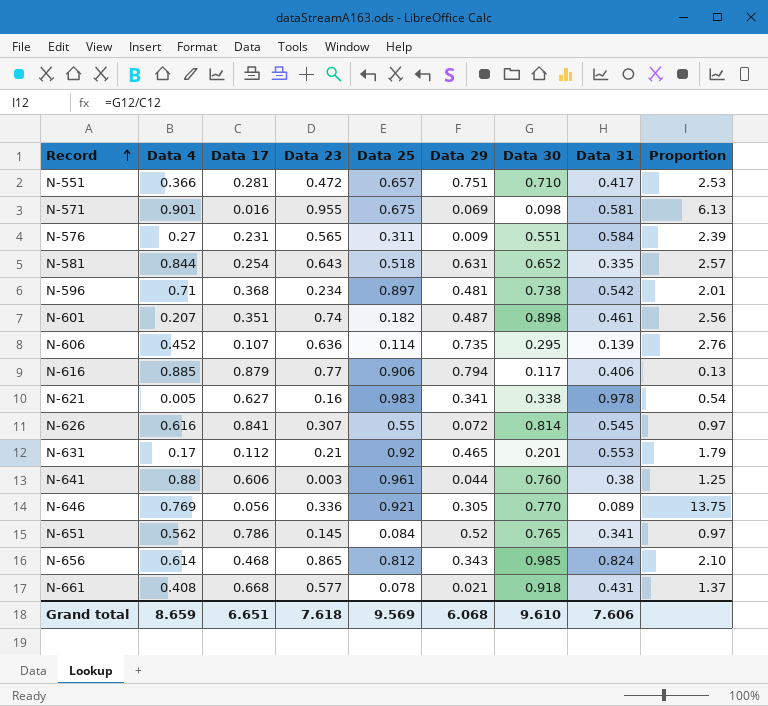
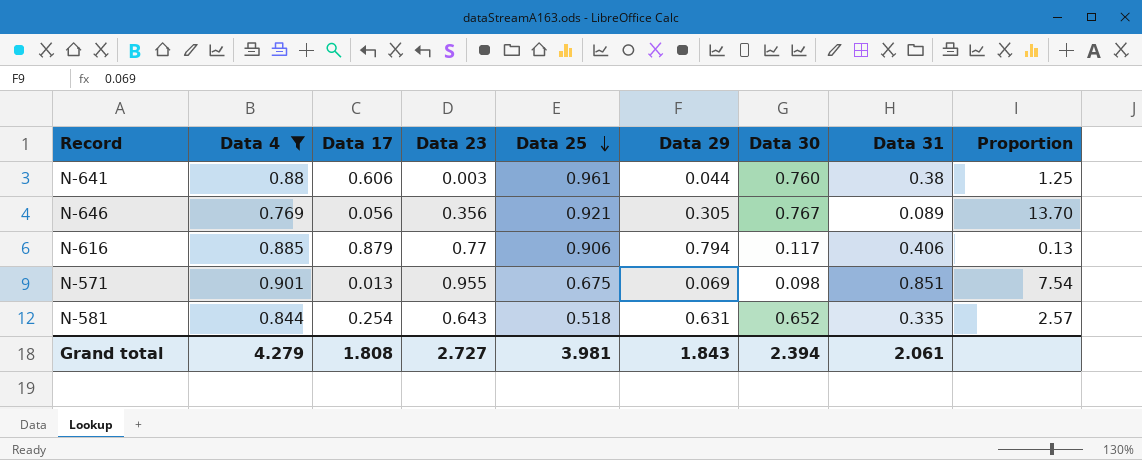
filter: none -> Data 4 >= 0.769
row order: Record ascending -> Data 25 descending
N-646 | Data 23: 0.336 -> 0.356
N-646 | Data 30: 0.770 -> 0.767
N-646 | Proportion: 13.75 -> 13.70
N-571 | Data 17: 0.016 -> 0.013
N-571 | Data 31: 0.581 -> 0.851
N-571 | Proportion: 6.13 -> 7.54
Grand total | Data 4: 8.659 -> 4.279
Grand total | Data 17: 6.651 -> 1.808
Grand total | Data 23: 7.618 -> 2.727
Grand total | Data 25: 9.569 -> 3.981
Grand total | Data 29: 6.068 -> 1.843
Grand total | Data 30: 9.610 -> 2.394
Grand total | Data 31: 7.606 -> 2.061

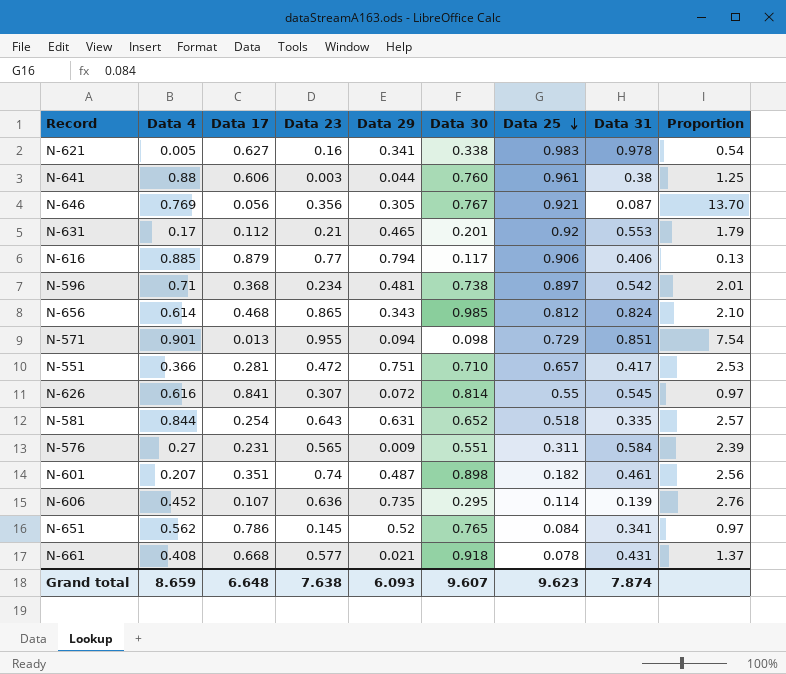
filter: Data 4 >= 0.769 -> none
column Data 25 | position: 5 -> 7
N-646 | Data 31: 0.089 -> 0.087
N-571 | Data 29: 0.069 -> 0.094
N-571 | Data 25: 0.675 -> 0.729
Grand total | Data 4: 4.279 -> 8.659
Grand total | Data 17: 1.808 -> 6.648
Grand total | Data 23: 2.727 -> 7.638
Grand total | Data 29: 1.843 -> 6.093
Grand total | Data 30: 2.394 -> 9.607
Grand total | Data 25: 3.981 -> 9.623
Grand total | Data 31: 2.061 -> 7.874

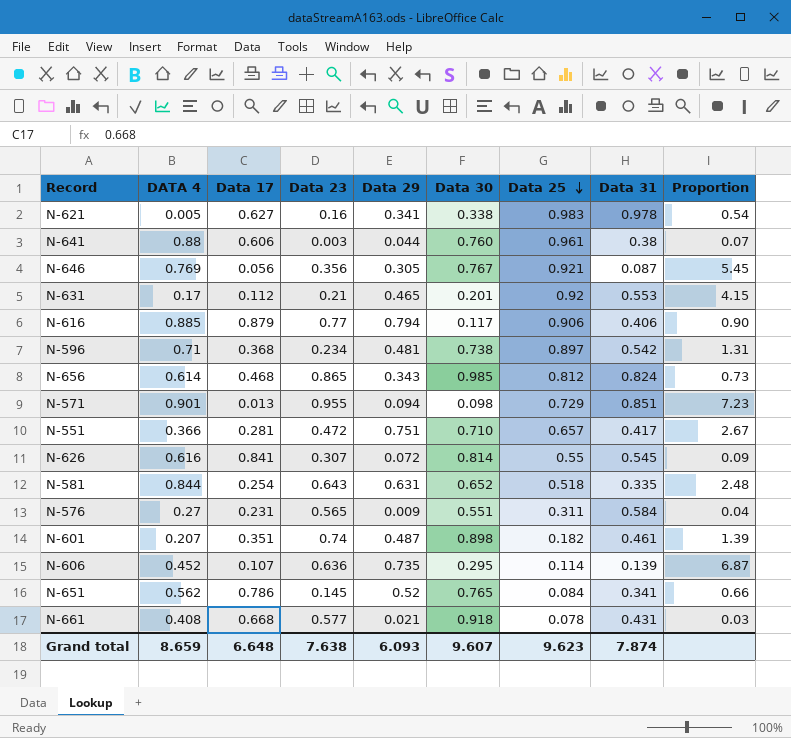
column name: Data 4 -> DATA 4
column Proportion | formula: [Data 30] / [Data 17] -> [Data 29] / [Data 17]

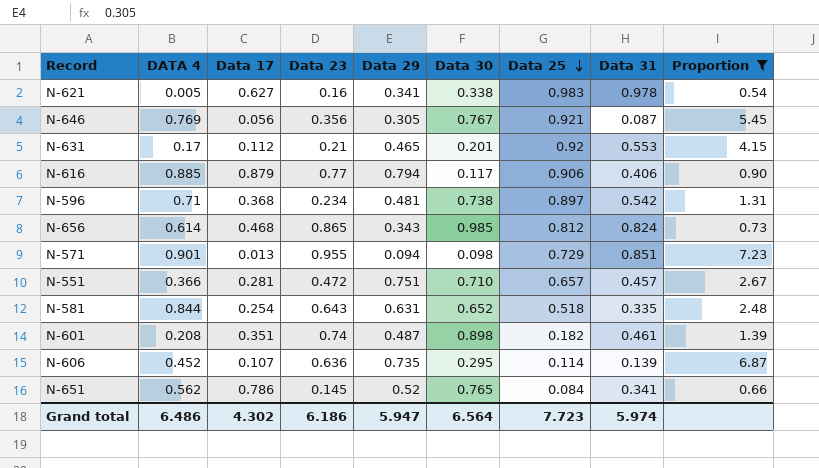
filter: none -> Proportion >= 0.54
N-551 | Data 31: 0.417 -> 0.457
N-601 | DATA 4: 0.207 -> 0.208
Grand total | DATA 4: 8.659 -> 6.486
Grand total | Data 17: 6.648 -> 4.302
Grand total | Data 23: 7.638 -> 6.186
Grand total | Data 29: 6.093 -> 5.947
Grand total | Data 30: 9.607 -> 6.564
Grand total | Data 25: 9.623 -> 7.723
Grand total | Data 31: 7.874 -> 5.974

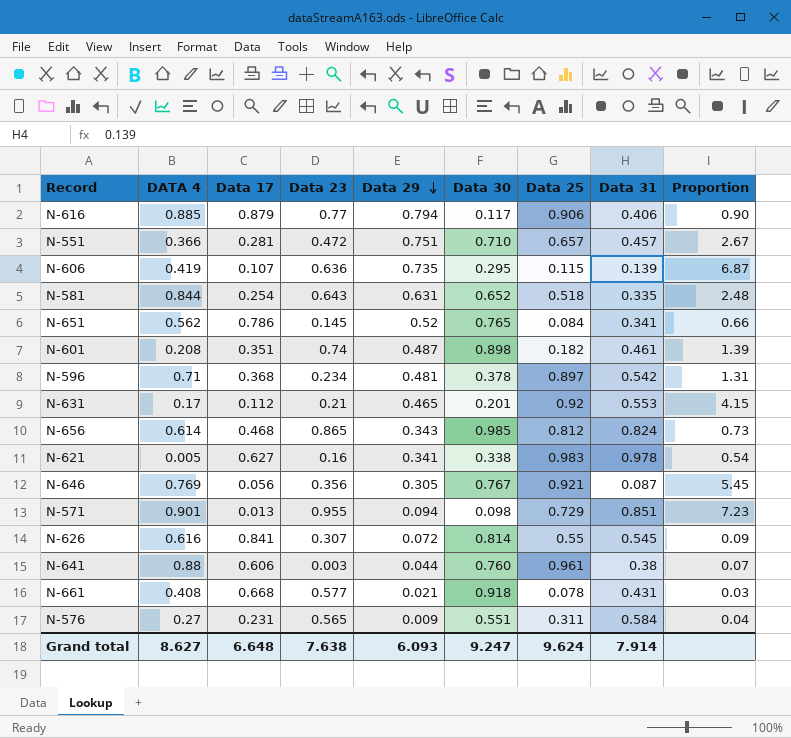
filter: Proportion >= 0.54 -> none
row order: Data 25 descending -> Data 29 descending
N-606 | DATA 4: 0.452 -> 0.419
N-606 | Data 25: 0.114 -> 0.115
N-596 | Data 30: 0.738 -> 0.378
Grand total | DATA 4: 6.486 -> 8.627
Grand total | Data 17: 4.302 -> 6.648
Grand total | Data 23: 6.186 -> 7.638
Grand total | Data 29: 5.947 -> 6.093
Grand total | Data 30: 6.564 -> 9.247
Grand total | Data 25: 7.723 -> 9.624
Grand total | Data 31: 5.974 -> 7.914

